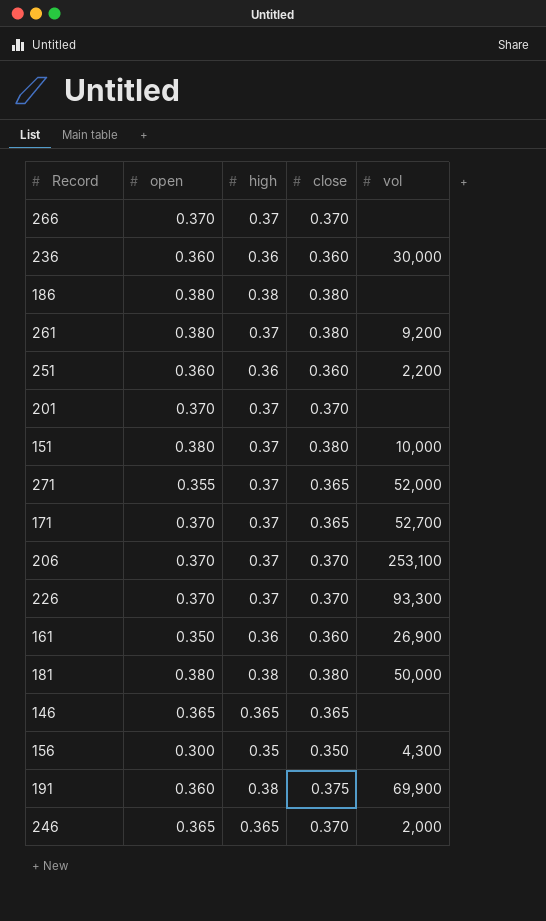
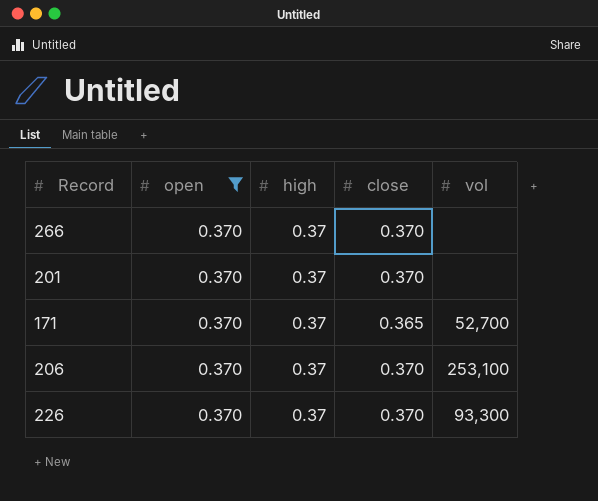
filter: none -> open = 0.370

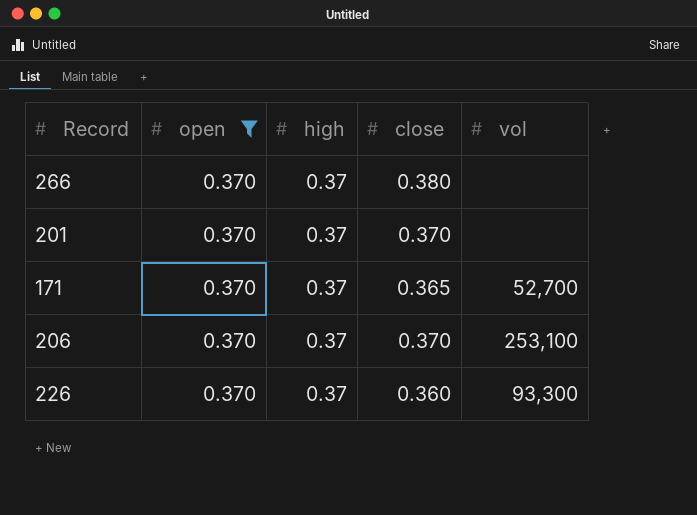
266 | close: 0.370 -> 0.380
226 | close: 0.370 -> 0.360

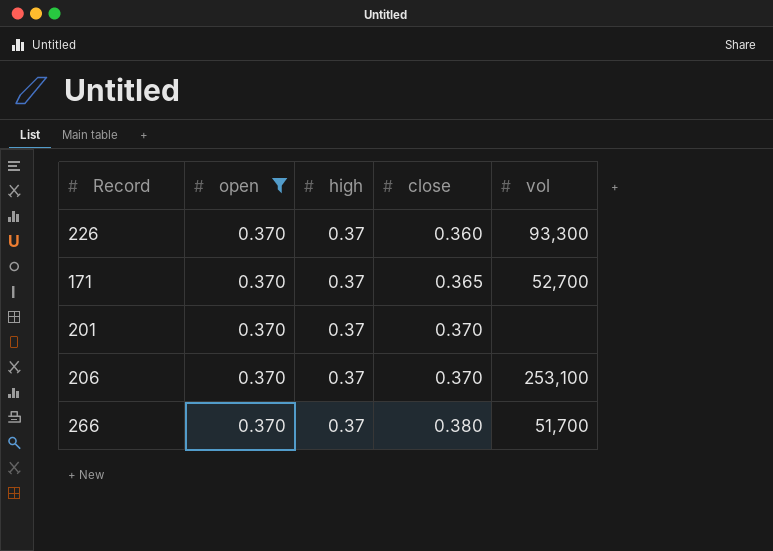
row order: none -> close ascending
266 | vol: none -> 51,700

